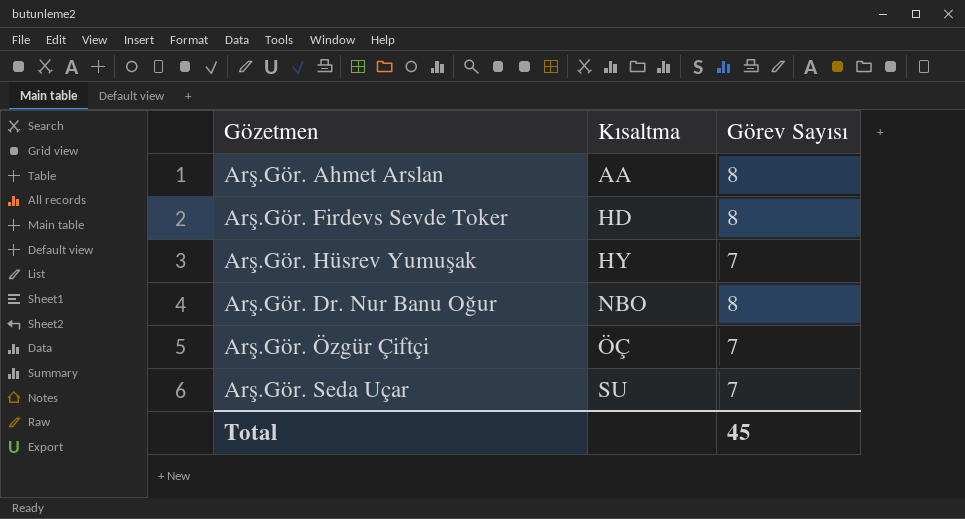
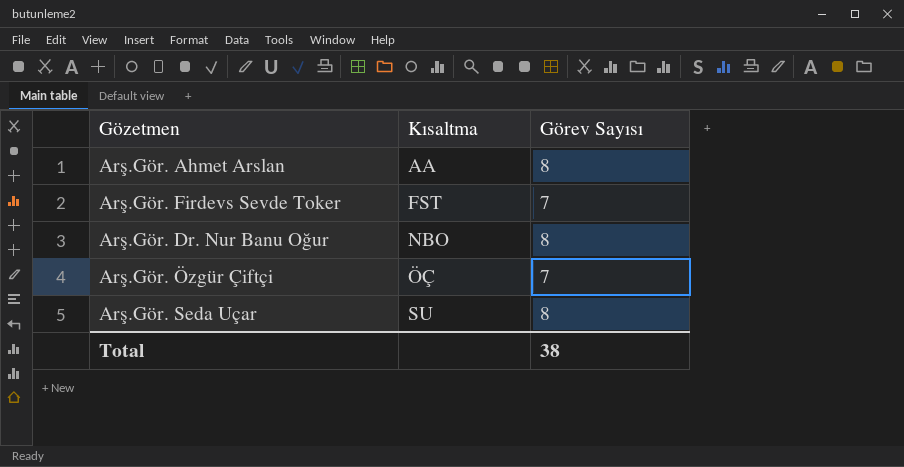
row Arş.Gör. Hüsrev Yumuşak: HY | 7 -> none
Arş.Gör. Firdevs Sevde Toker | Kısaltma: HD -> FST
Arş.Gör. Firdevs Sevde Toker | Görev Sayısı: 8 -> 7
Arş.Gör. Seda Uçar | Görev Sayısı: 7 -> 8
Total | Görev Sayısı: 45 -> 38

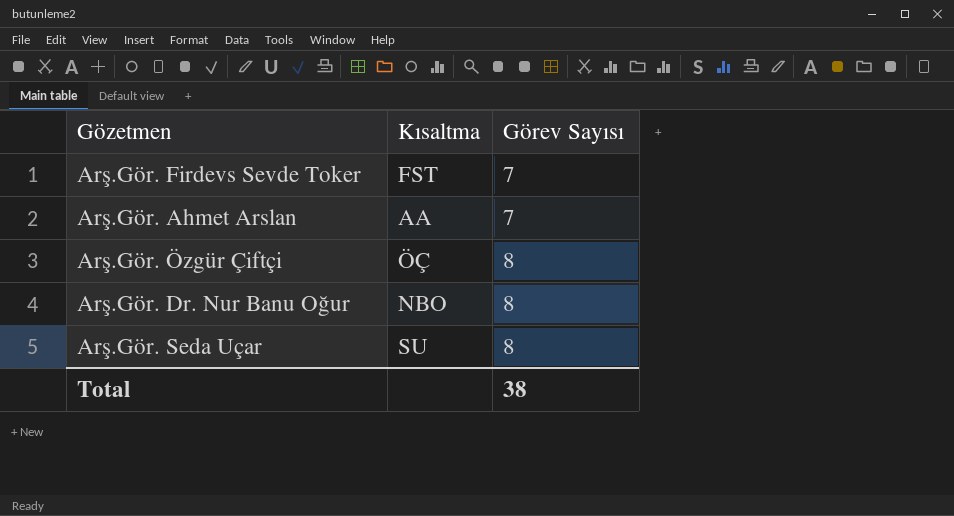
row order: Kısaltma ascending -> Görev Sayısı ascending
Arş.Gör. Ahmet Arslan | Görev Sayısı: 8 -> 7
Arş.Gör. Özgür Çiftçi | Görev Sayısı: 7 -> 8

